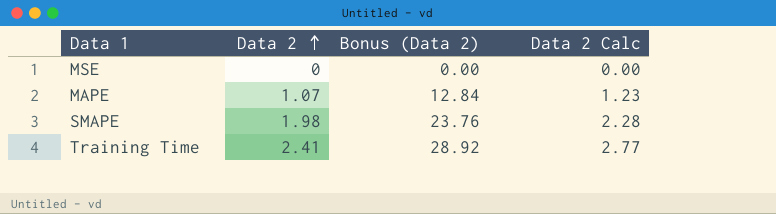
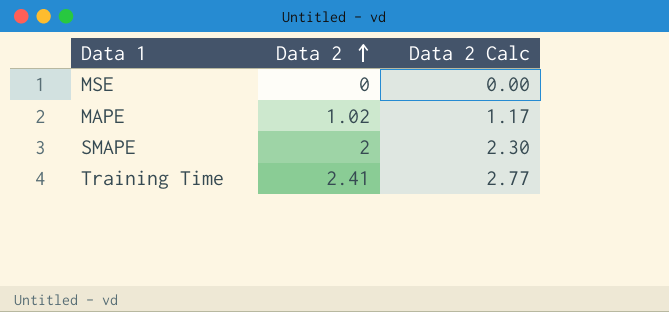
column Bonus (Data 2) | formula: [Data 2] * 12 -> none
MAPE | Data 2: 1.07 -> 1.02
MAPE | Data 2 Calc: 1.23 -> 1.17
SMAPE | Data 2: 1.98 -> 2
SMAPE | Data 2 Calc: 2.28 -> 2.30

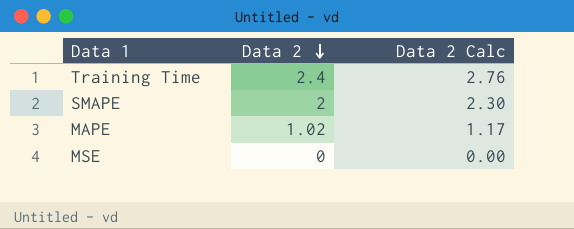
row order: Data 2 ascending -> Data 2 descending
Training Time | Data 2: 2.41 -> 2.4
Training Time | Data 2 Calc: 2.77 -> 2.76

